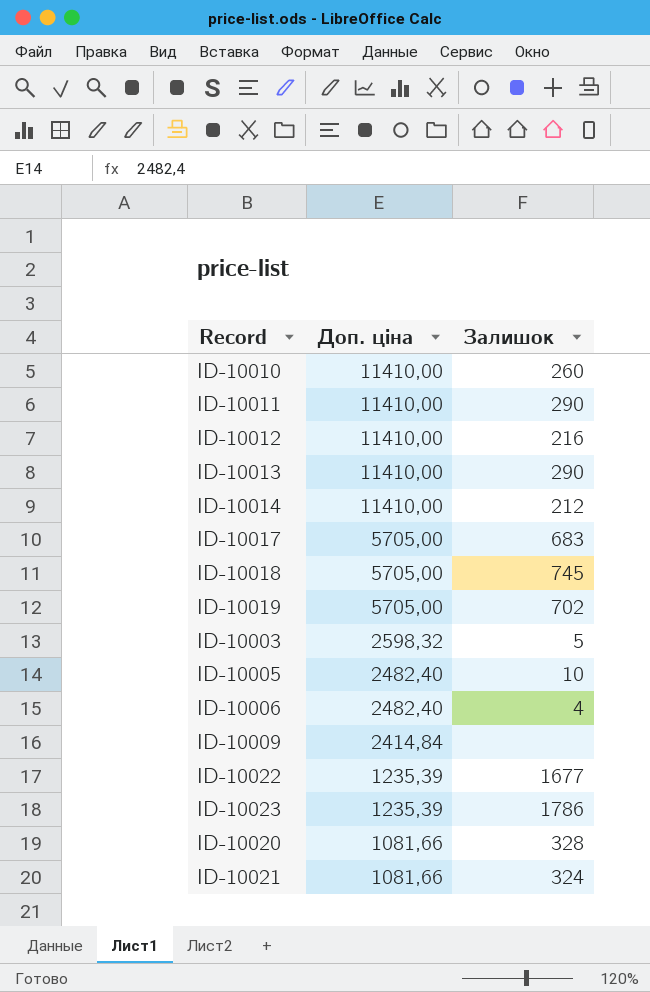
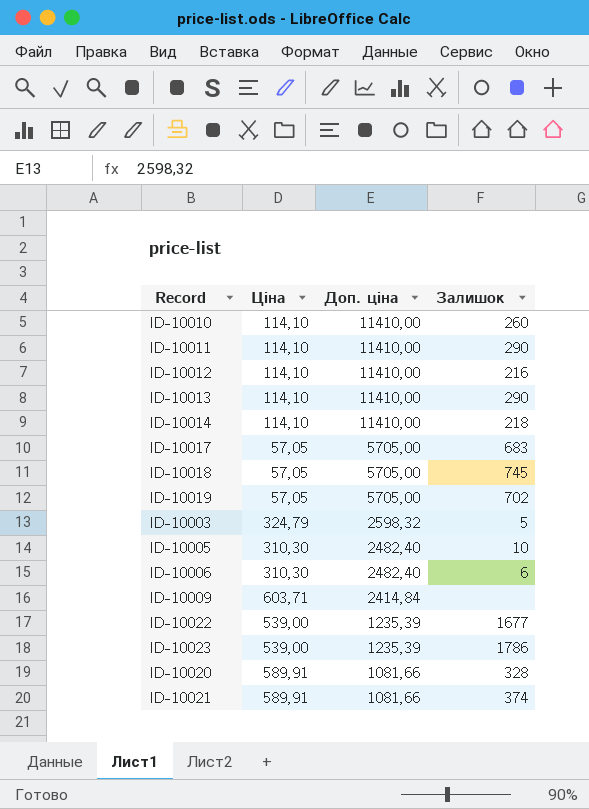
column Ціна | position: none -> 2
ID-10014 | Залишок: 212 -> 218
ID-10006 | Залишок: 4 -> 6
ID-10021 | Залишок: 324 -> 374

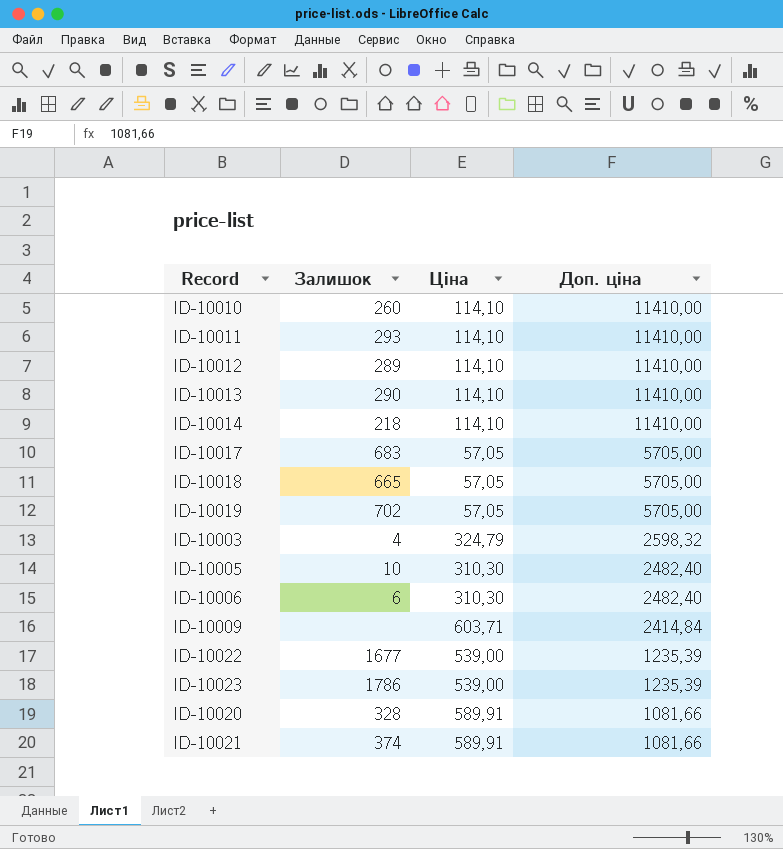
column Залишок | position: 4 -> 2
ID-10011 | Залишок: 290 -> 293
ID-10012 | Залишок: 216 -> 289
ID-10018 | Залишок: 745 -> 665
ID-10003 | Залишок: 5 -> 4

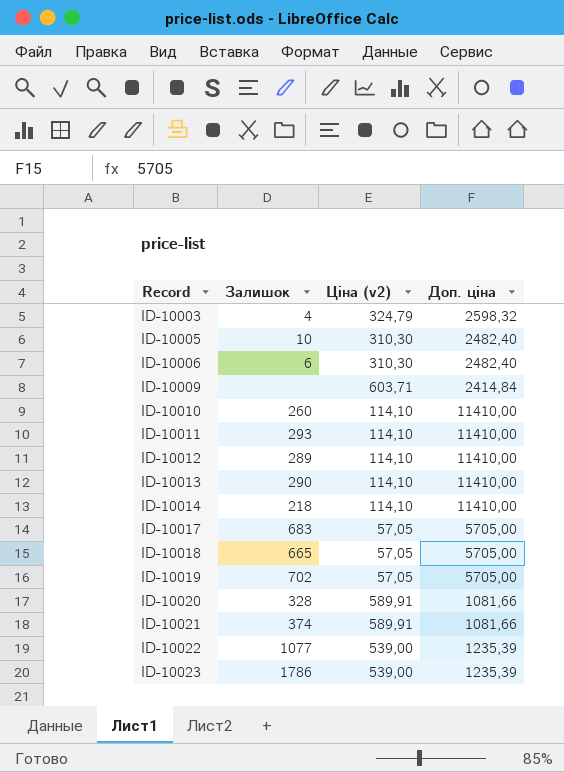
row order: Доп. ціна descending -> Record ascending
column name: Ціна -> Ціна (v2)
ID-10022 | Залишок: 1677 -> 1077

